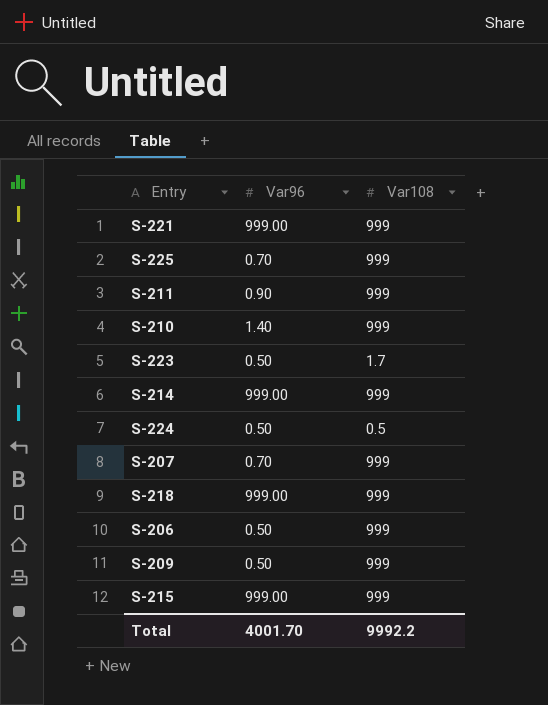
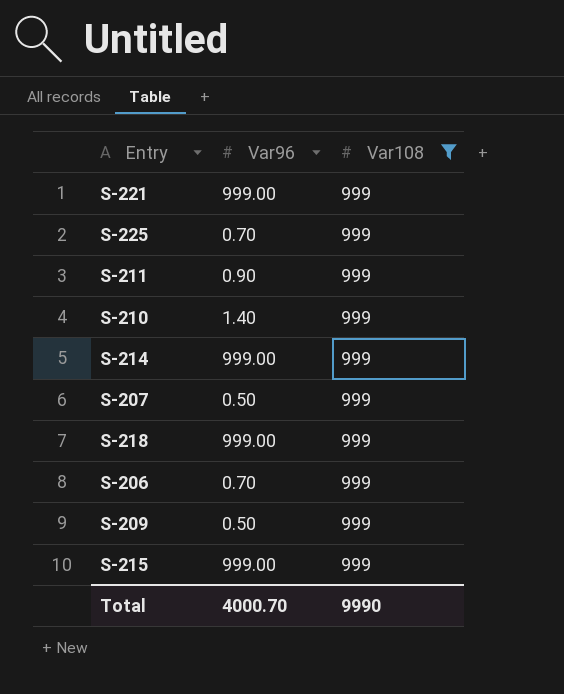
filter: none -> Var108 = 999
S-207 | Var96: 0.70 -> 0.50
S-206 | Var96: 0.50 -> 0.70
Total | Var96: 4001.70 -> 4000.70
Total | Var108: 9992.2 -> 9990

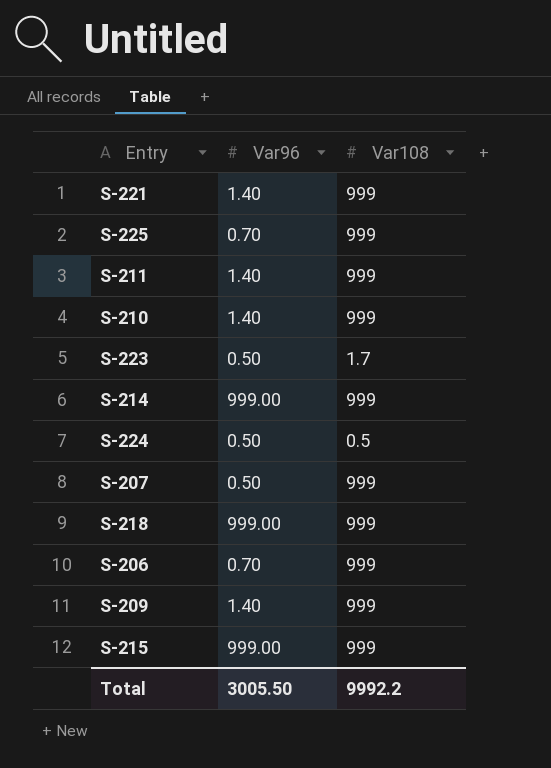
filter: Var108 = 999 -> none
S-221 | Var96: 999.00 -> 1.40
S-211 | Var96: 0.90 -> 1.40
S-209 | Var96: 0.50 -> 1.40
Total | Var96: 4000.70 -> 3005.50
Total | Var108: 9990 -> 9992.2

